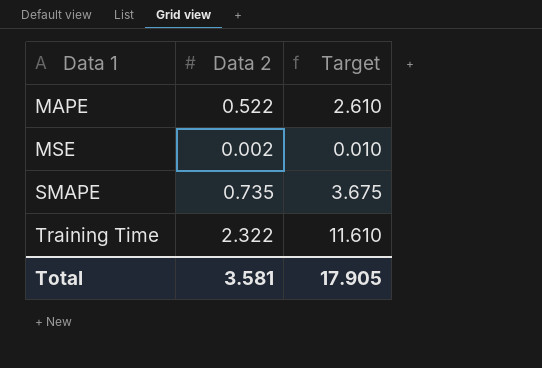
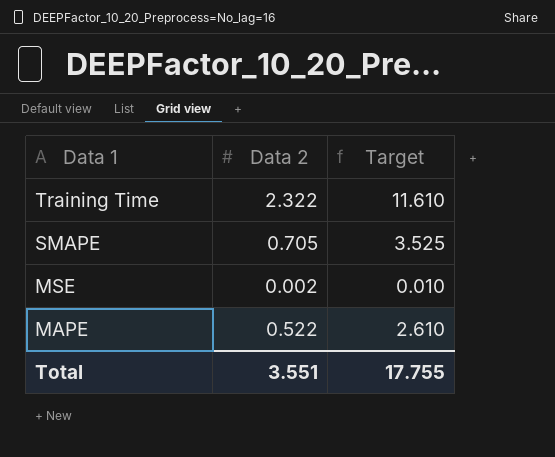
row order: Data 1 ascending -> Data 1 descending
SMAPE | Data 2: 0.735 -> 0.705
SMAPE | Target: 3.675 -> 3.525
Total | Data 2: 3.581 -> 3.551
Total | Target: 17.905 -> 17.755

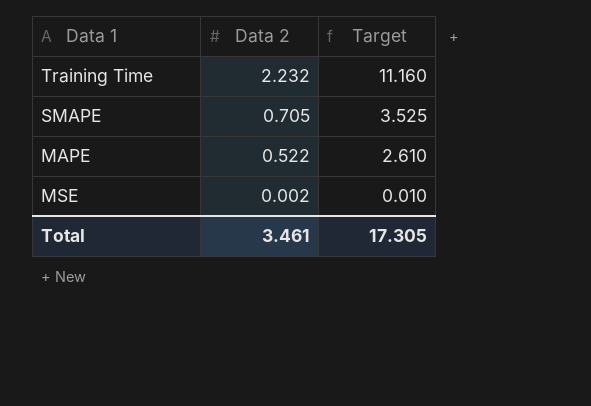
row order: Data 1 descending -> Data 2 descending
Training Time | Data 2: 2.322 -> 2.232
Training Time | Target: 11.610 -> 11.160
Total | Data 2: 3.551 -> 3.461
Total | Target: 17.755 -> 17.305

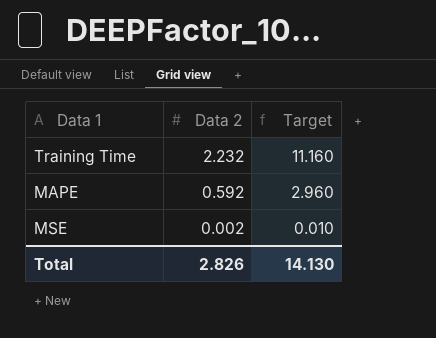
row SMAPE: 0.705 | 3.525 -> none
MAPE | Data 2: 0.522 -> 0.592
MAPE | Target: 2.610 -> 2.960
Total | Data 2: 3.461 -> 2.826
Total | Target: 17.305 -> 14.130

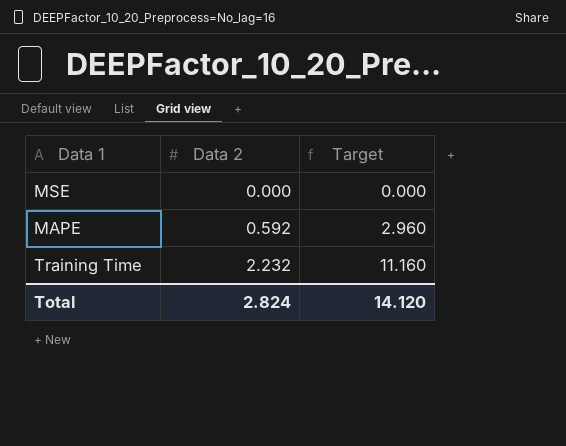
row order: Data 2 descending -> Data 2 ascending
MSE | Data 2: 0.002 -> 0.000
MSE | Target: 0.010 -> 0.000
Total | Data 2: 2.826 -> 2.824
Total | Target: 14.130 -> 14.120

